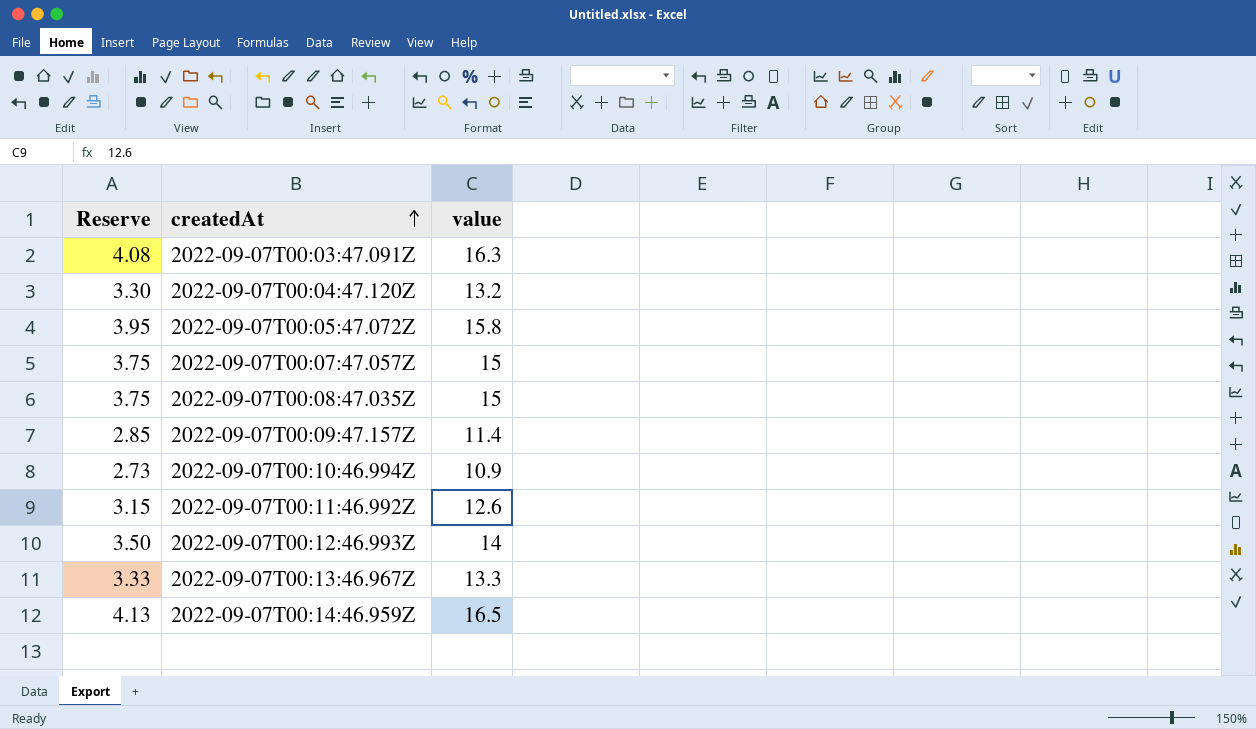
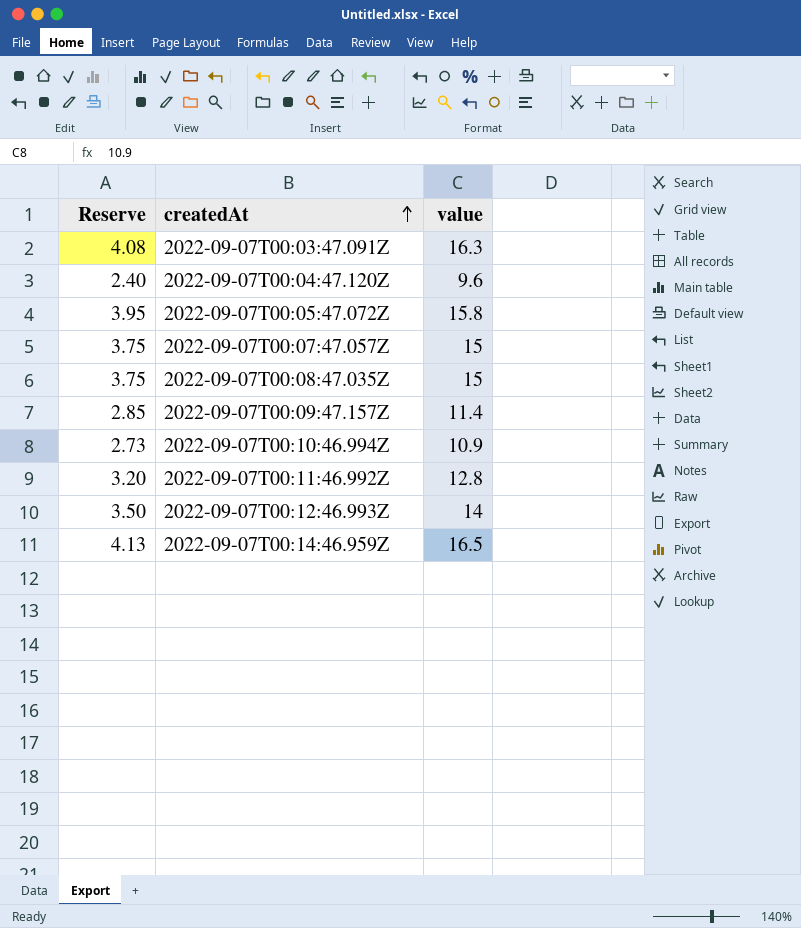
row 2022-09-07T00:13:46.967Z: 3.33 | 13.3 -> none
2022-09-07T00:04:47.120Z | Reserve: 3.30 -> 2.40
2022-09-07T00:04:47.120Z | value: 13.2 -> 9.6
2022-09-07T00:11:46.992Z | Reserve: 3.15 -> 3.20
2022-09-07T00:11:46.992Z | value: 12.6 -> 12.8

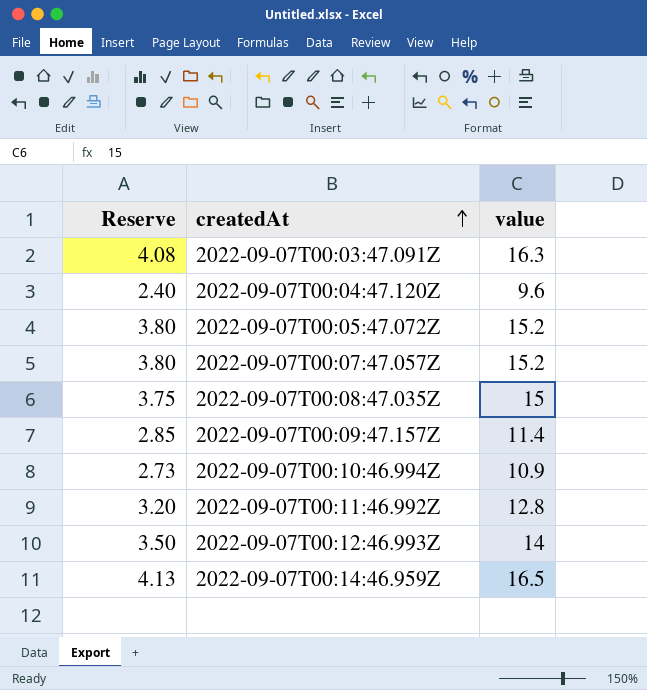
2022-09-07T00:05:47.072Z | Reserve: 3.95 -> 3.80
2022-09-07T00:05:47.072Z | value: 15.8 -> 15.2
2022-09-07T00:07:47.057Z | Reserve: 3.75 -> 3.80
2022-09-07T00:07:47.057Z | value: 15 -> 15.2

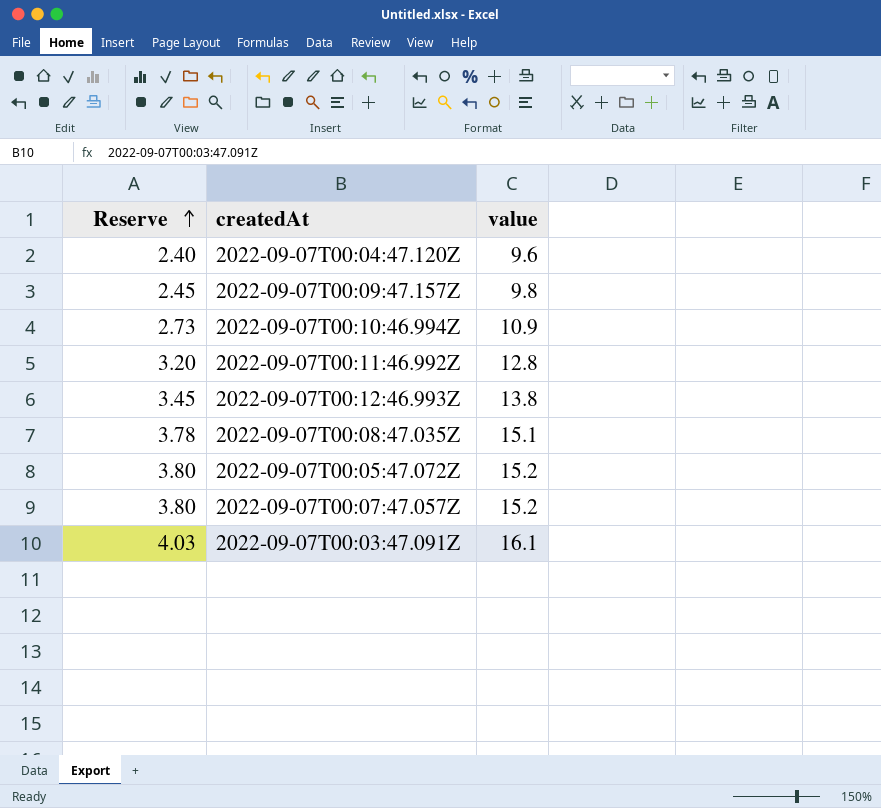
row order: createdAt ascending -> Reserve ascending
row 2022-09-07T00:14:46.959Z: 4.13 | 16.5 -> none
2022-09-07T00:09:47.157Z | Reserve: 2.85 -> 2.45
2022-09-07T00:09:47.157Z | value: 11.4 -> 9.8
2022-09-07T00:12:46.993Z | Reserve: 3.50 -> 3.45
2022-09-07T00:12:46.993Z | value: 14 -> 13.8
2022-09-07T00:08:47.035Z | Reserve: 3.75 -> 3.78
2022-09-07T00:08:47.035Z | value: 15 -> 15.1
2022-09-07T00:03:47.091Z | Reserve: 4.08 -> 4.03
2022-09-07T00:03:47.091Z | value: 16.3 -> 16.1

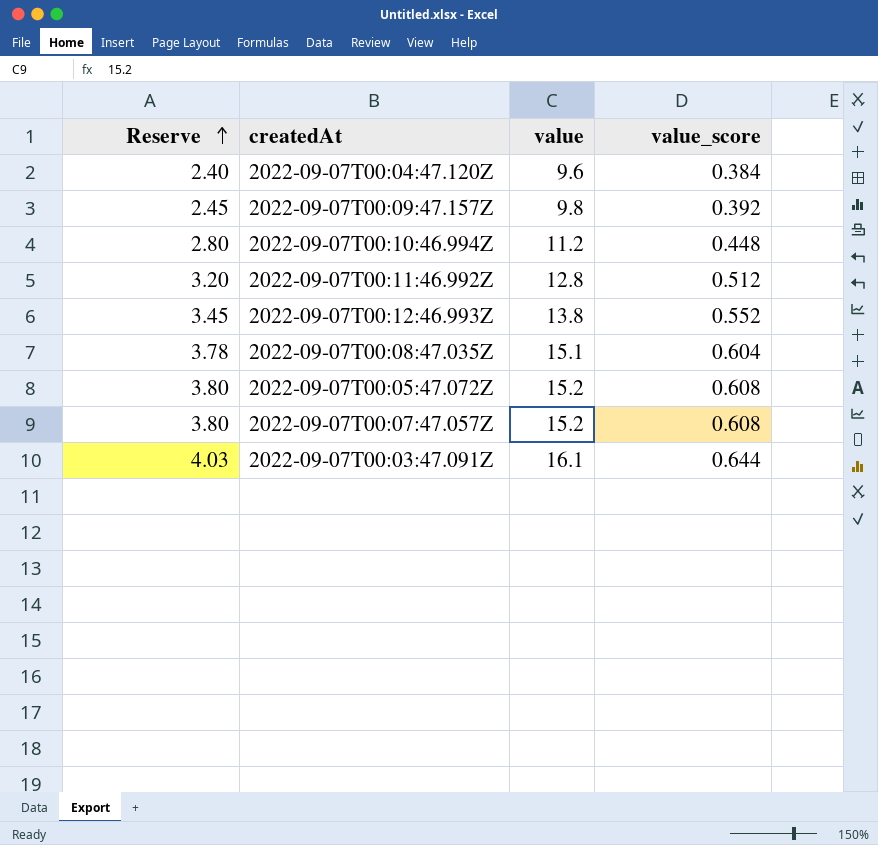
column value_score | formula: none -> [value] * 0.04
2022-09-07T00:10:46.994Z | Reserve: 2.73 -> 2.80
2022-09-07T00:10:46.994Z | value: 10.9 -> 11.2

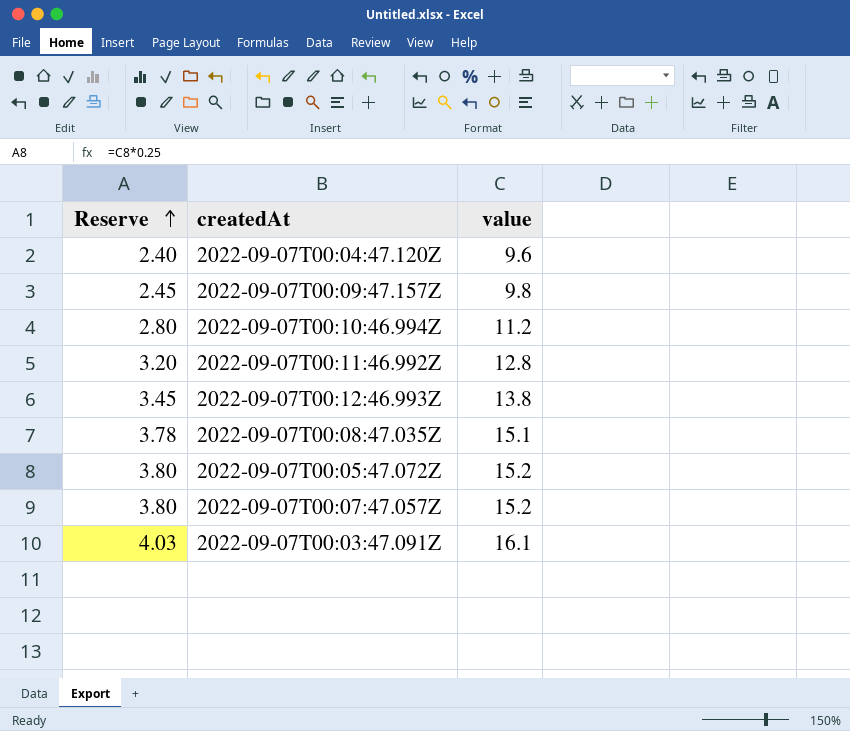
column value_score | formula: [value] * 0.04 -> none

